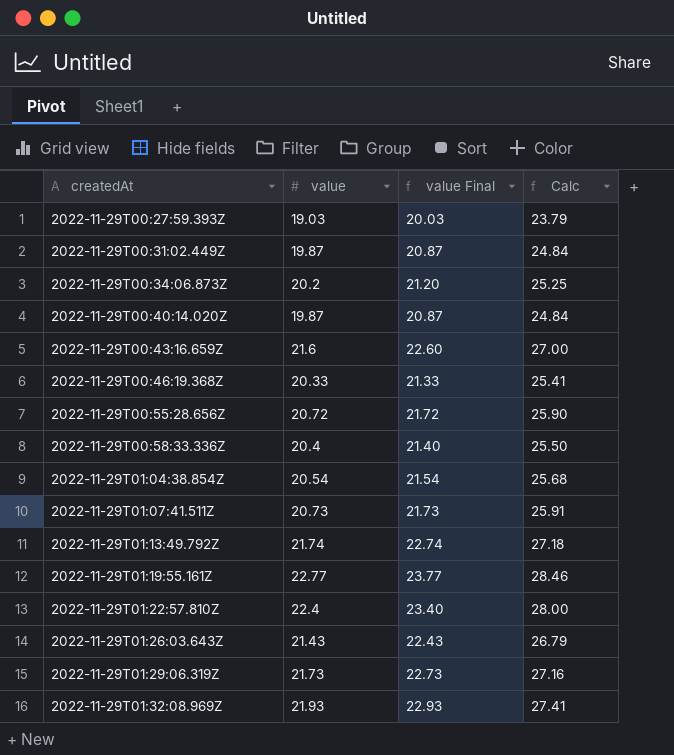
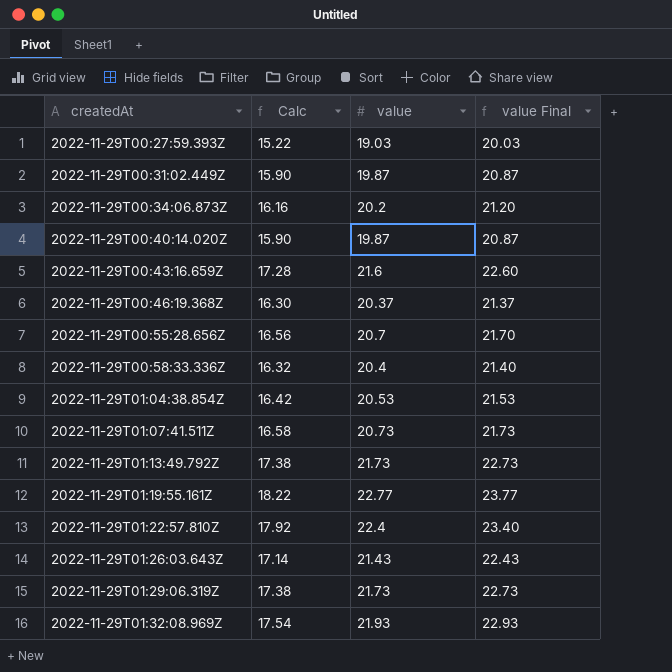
column Calc | formula: [value] * 1.25 -> [value] * 0.8
column Calc | position: 4 -> 2
2022-11-29T00:46:19.368Z | value: 20.33 -> 20.37
2022-11-29T00:46:19.368Z | value Final: 21.33 -> 21.37
2022-11-29T00:55:28.656Z | value: 20.72 -> 20.7
2022-11-29T00:55:28.656Z | value Final: 21.72 -> 21.70
2022-11-29T01:04:38.854Z | value: 20.54 -> 20.53
2022-11-29T01:04:38.854Z | value Final: 21.54 -> 21.53
2022-11-29T01:13:49.792Z | value: 21.74 -> 21.73
2022-11-29T01:13:49.792Z | value Final: 22.74 -> 22.73

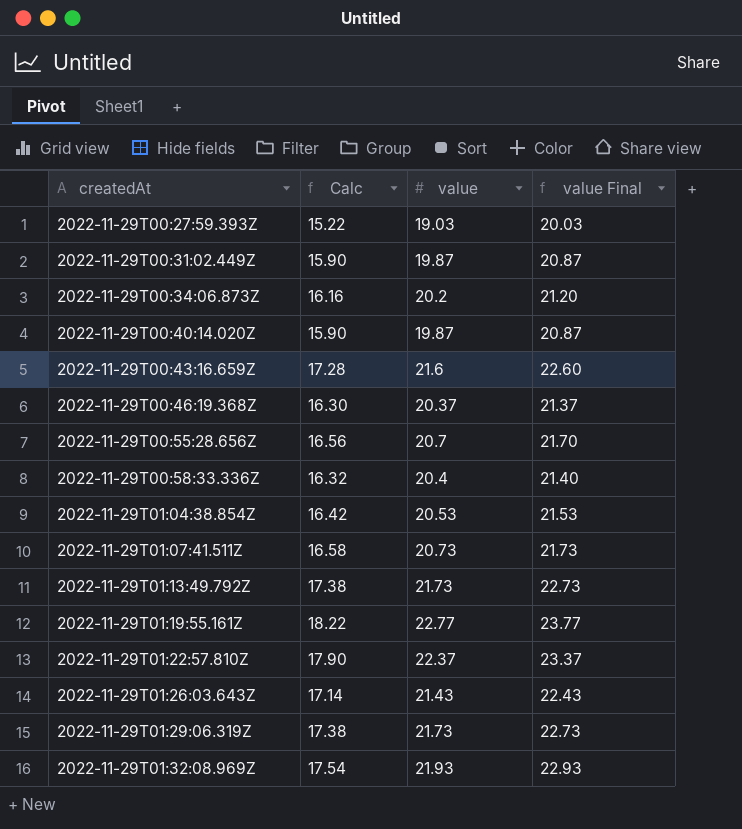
2022-11-29T01:22:57.810Z | Calc: 17.92 -> 17.90
2022-11-29T01:22:57.810Z | value: 22.4 -> 22.37
2022-11-29T01:22:57.810Z | value Final: 23.40 -> 23.37

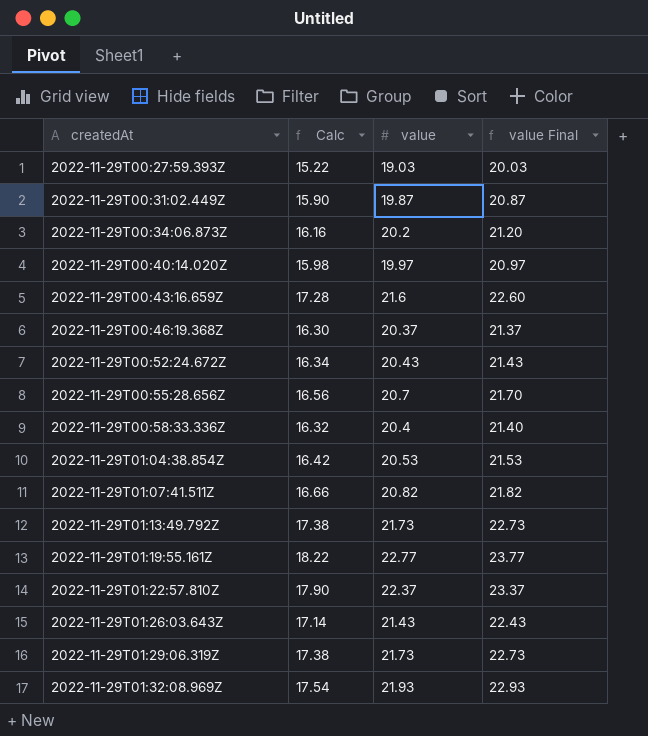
2022-11-29T00:40:14.020Z | Calc: 15.90 -> 15.98
2022-11-29T00:40:14.020Z | value: 19.87 -> 19.97
2022-11-29T00:40:14.020Z | value Final: 20.87 -> 20.97
row 2022-11-29T00:52:24.672Z: none -> 16.34 | 20.43 | 21.43
2022-11-29T01:07:41.511Z | Calc: 16.58 -> 16.66
2022-11-29T01:07:41.511Z | value: 20.73 -> 20.82
2022-11-29T01:07:41.511Z | value Final: 21.73 -> 21.82

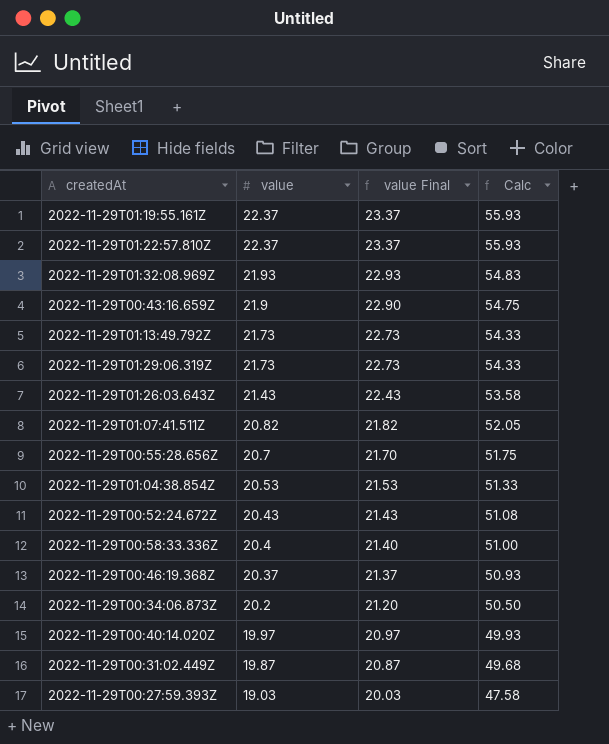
row order: createdAt ascending -> value descending
column Calc | formula: [value] * 0.8 -> [value] * 2.5
column Calc | position: 2 -> 4
2022-11-29T01:19:55.161Z | value: 22.77 -> 22.37
2022-11-29T01:19:55.161Z | value Final: 23.77 -> 23.37
2022-11-29T00:43:16.659Z | value: 21.6 -> 21.9
2022-11-29T00:43:16.659Z | value Final: 22.60 -> 22.90

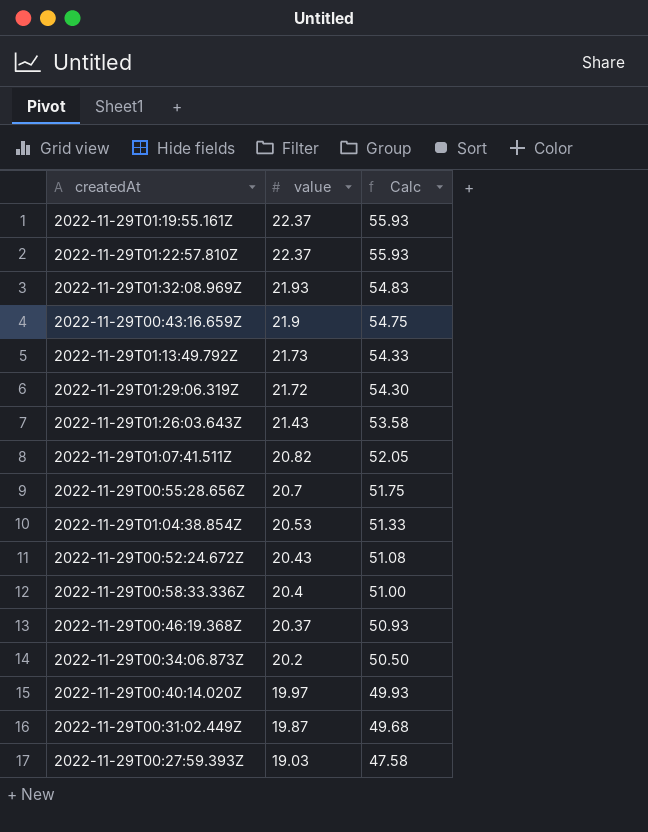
column value Final | formula: [value] + 1 -> none
2022-11-29T01:29:06.319Z | value: 21.73 -> 21.72
2022-11-29T01:29:06.319Z | Calc: 54.33 -> 54.30

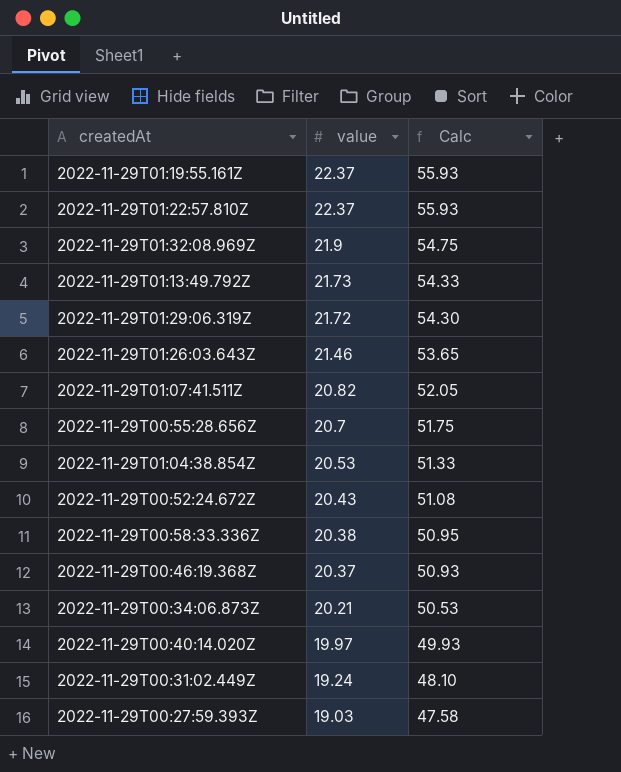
row 2022-11-29T00:43:16.659Z: 21.9 | 54.75 -> none
2022-11-29T01:32:08.969Z | value: 21.93 -> 21.9
2022-11-29T01:32:08.969Z | Calc: 54.83 -> 54.75
2022-11-29T01:26:03.643Z | value: 21.43 -> 21.46
2022-11-29T01:26:03.643Z | Calc: 53.58 -> 53.65
2022-11-29T00:58:33.336Z | value: 20.4 -> 20.38
2022-11-29T00:58:33.336Z | Calc: 51.00 -> 50.95
2022-11-29T00:34:06.873Z | value: 20.2 -> 20.21
2022-11-29T00:34:06.873Z | Calc: 50.50 -> 50.53
2022-11-29T00:31:02.449Z | value: 19.87 -> 19.24
2022-11-29T00:31:02.449Z | Calc: 49.68 -> 48.10

